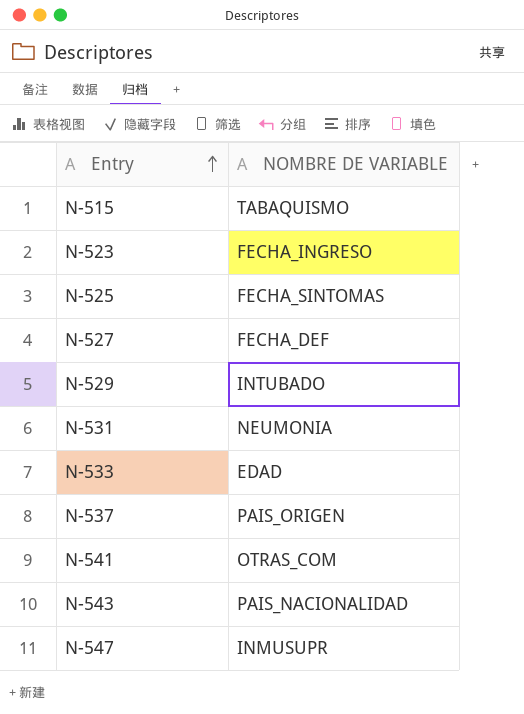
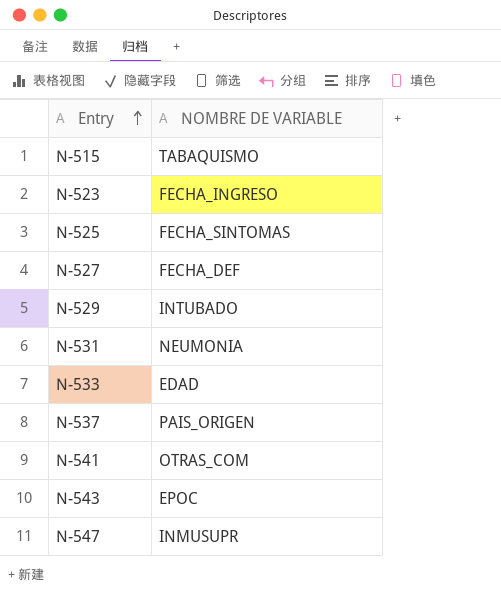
N-543 | NOMBRE DE VARIABLE: PAIS_NACIONALIDAD -> EPOC

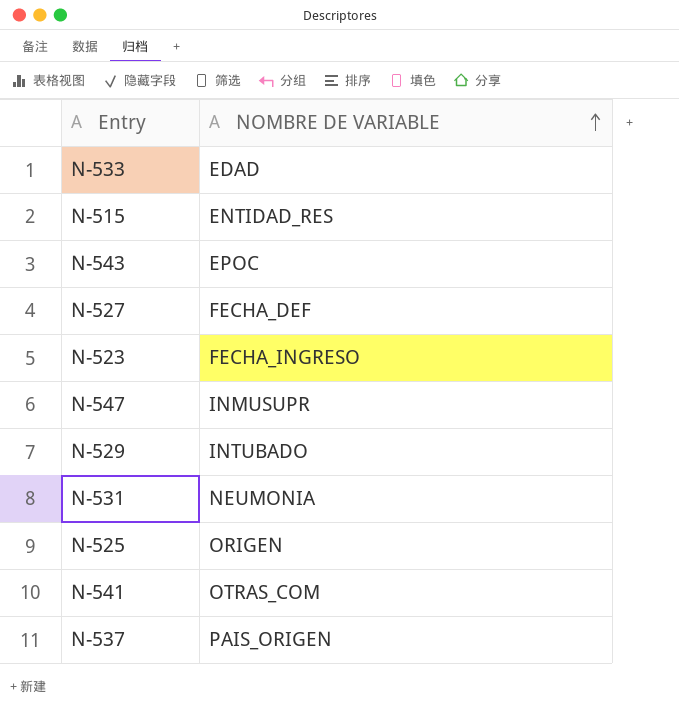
row order: Entry ascending -> NOMBRE DE VARIABLE ascending
N-515 | NOMBRE DE VARIABLE: TABAQUISMO -> ENTIDAD_RES
N-525 | NOMBRE DE VARIABLE: FECHA_SINTOMAS -> ORIGEN

